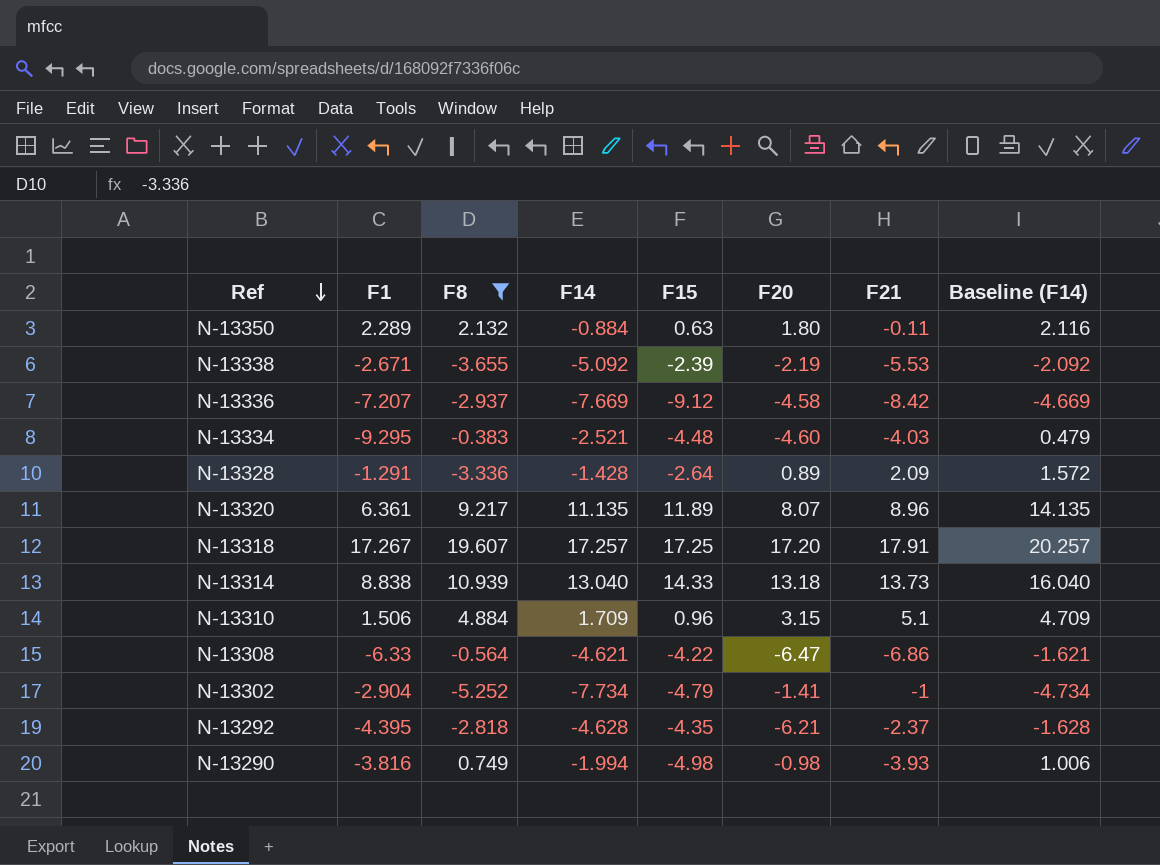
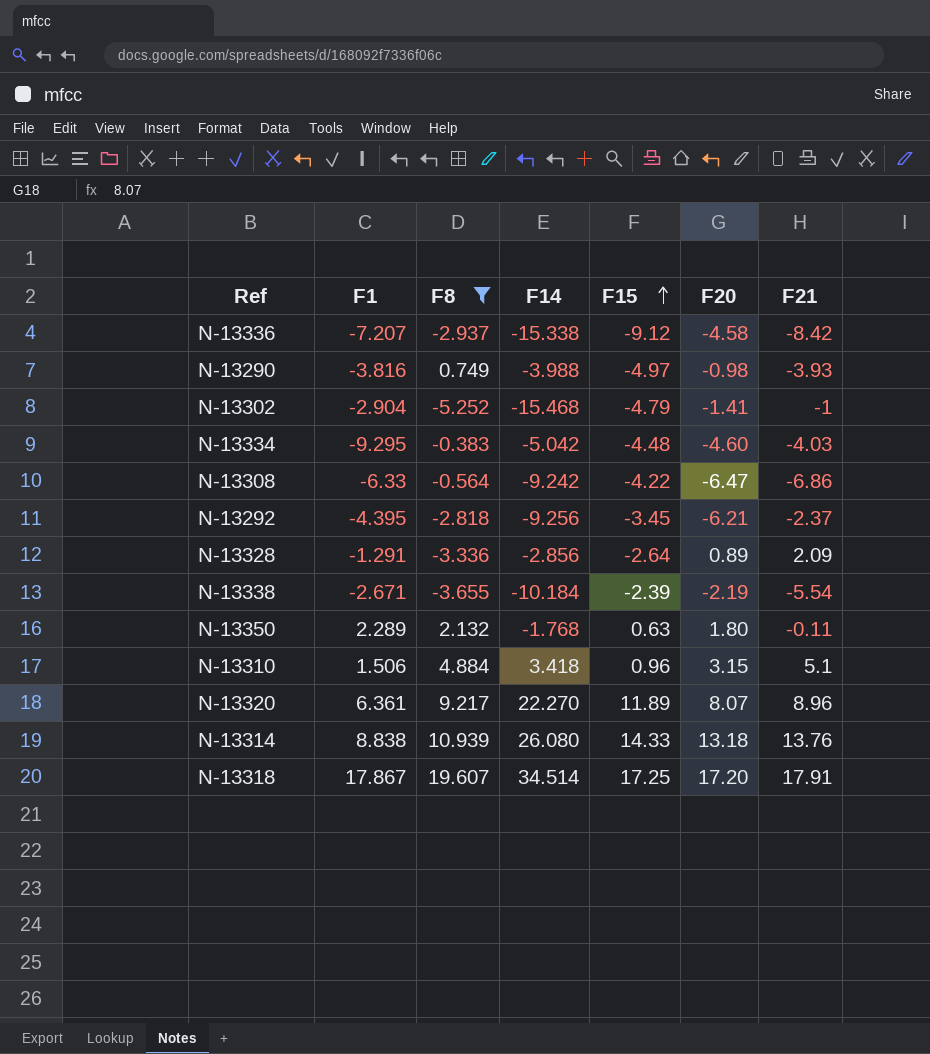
row order: Ref descending -> F15 ascending
column Baseline (F14) | formula: [F14] + 3 -> none
N-13336 | F14: -7.669 -> -15.338
N-13290 | F14: -1.994 -> -3.988
N-13290 | F15: -4.98 -> -4.97
N-13302 | F14: -7.734 -> -15.468
N-13334 | F14: -2.521 -> -5.042
N-13308 | F14: -4.621 -> -9.242
N-13292 | F14: -4.628 -> -9.256
N-13292 | F15: -4.35 -> -3.45
N-13328 | F14: -1.428 -> -2.856
N-13338 | F14: -5.092 -> -10.184
N-13338 | F21: -5.53 -> -5.54
N-13350 | F14: -0.884 -> -1.768
N-13310 | F14: 1.709 -> 3.418
N-13320 | F14: 11.135 -> 22.270
N-13314 | F14: 13.040 -> 26.080
N-13314 | F21: 13.73 -> 13.76
N-13318 | F1: 17.267 -> 17.867
N-13318 | F14: 17.257 -> 34.514

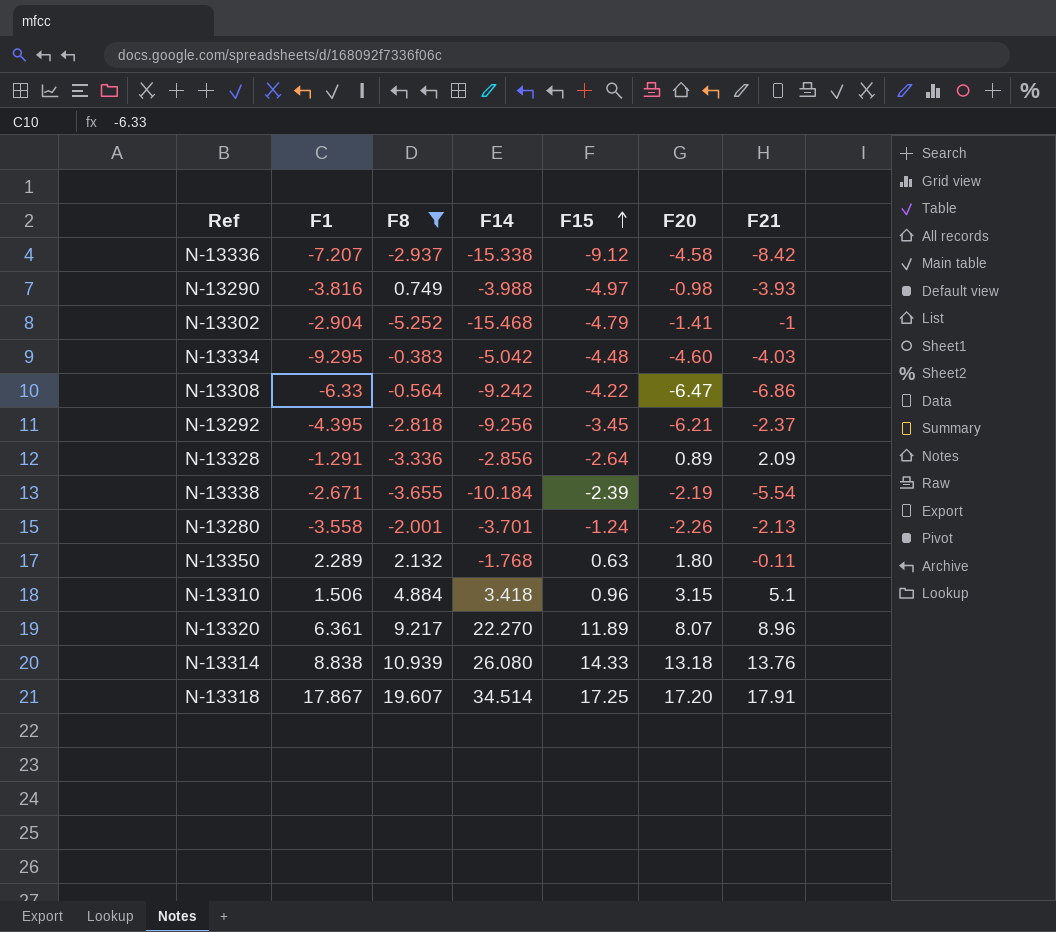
row N-13280: none -> -3.558 | -2.001 | -3.701 | -1.24 | -2.26 | -2.13

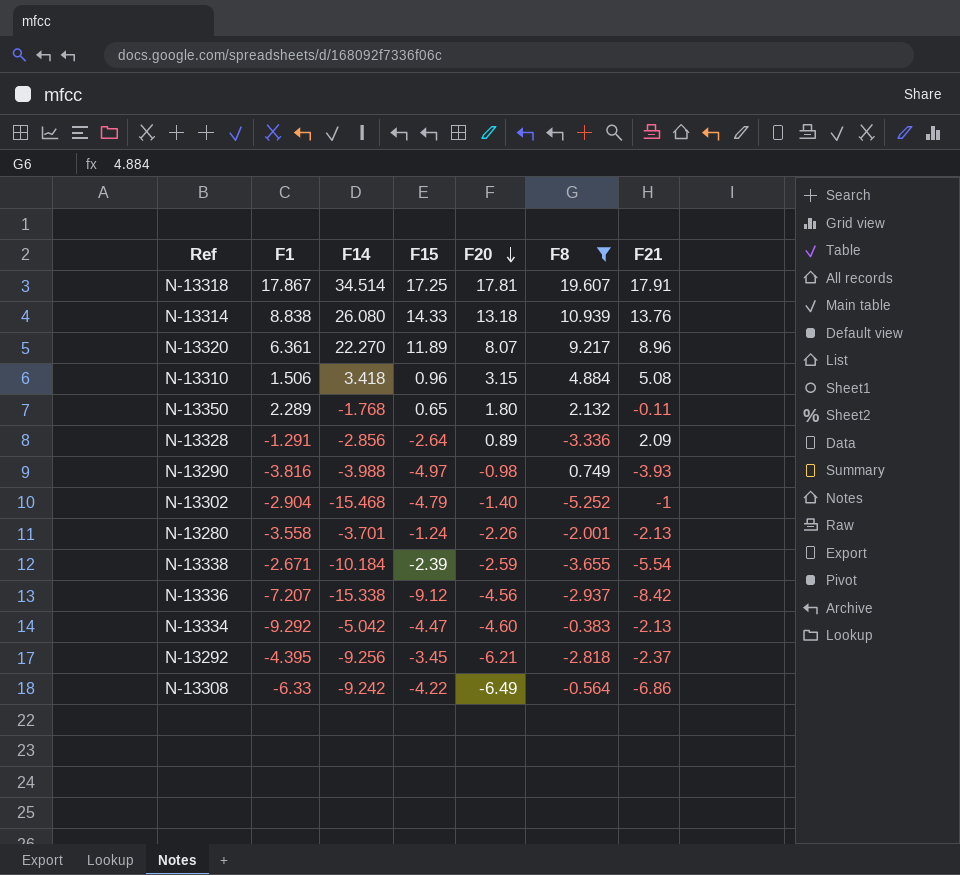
row order: F15 ascending -> F20 descending
column F8 | position: 3 -> 6
N-13318 | F20: 17.20 -> 17.81
N-13310 | F21: 5.1 -> 5.08
N-13350 | F15: 0.63 -> 0.65
N-13302 | F20: -1.41 -> -1.40
N-13338 | F20: -2.19 -> -2.59
N-13336 | F20: -4.58 -> -4.56
N-13334 | F1: -9.295 -> -9.292
N-13334 | F15: -4.48 -> -4.47
N-13334 | F21: -4.03 -> -2.13
N-13308 | F20: -6.47 -> -6.49

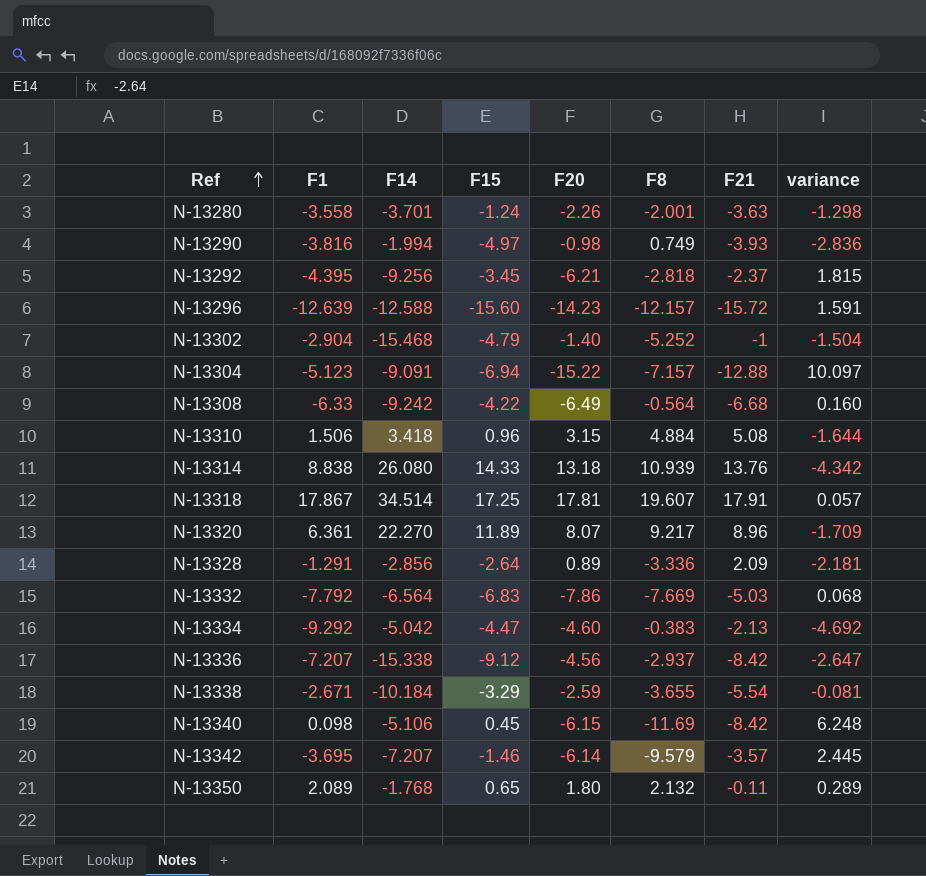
filter: F8 >= -5.252 -> none
row order: F20 descending -> Ref ascending
column variance | formula: none -> [F1] - [F20]
N-13280 | F21: -2.13 -> -3.63
N-13290 | F14: -3.988 -> -1.994
N-13308 | F21: -6.86 -> -6.68
N-13338 | F15: -2.39 -> -3.29
N-13350 | F1: 2.289 -> 2.089

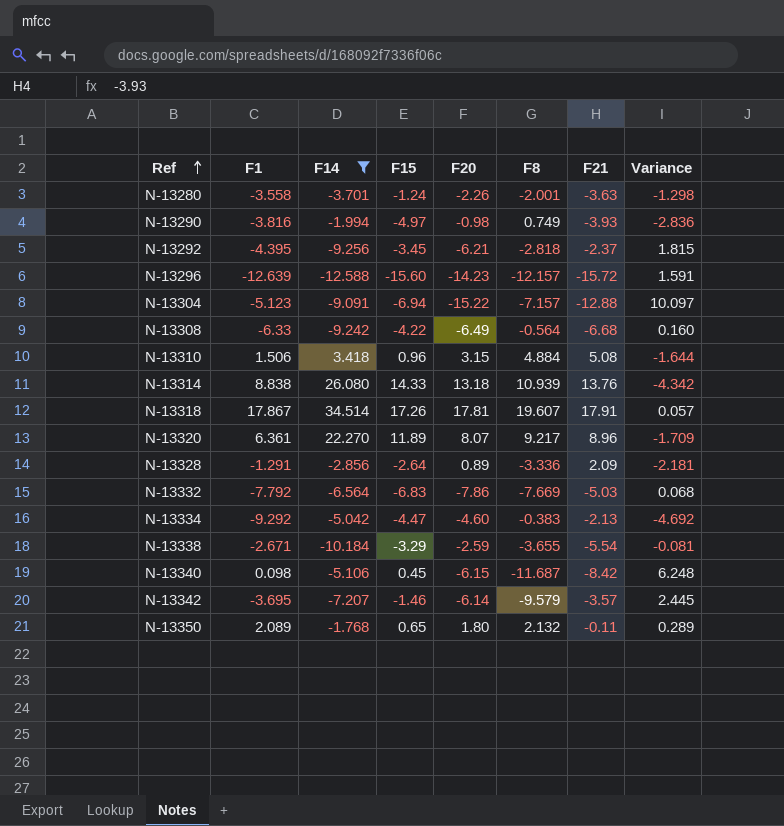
filter: none -> F14 >= -12.588
column name: variance -> Variance
N-13318 | F15: 17.25 -> 17.26
N-13340 | F8: -11.69 -> -11.687

